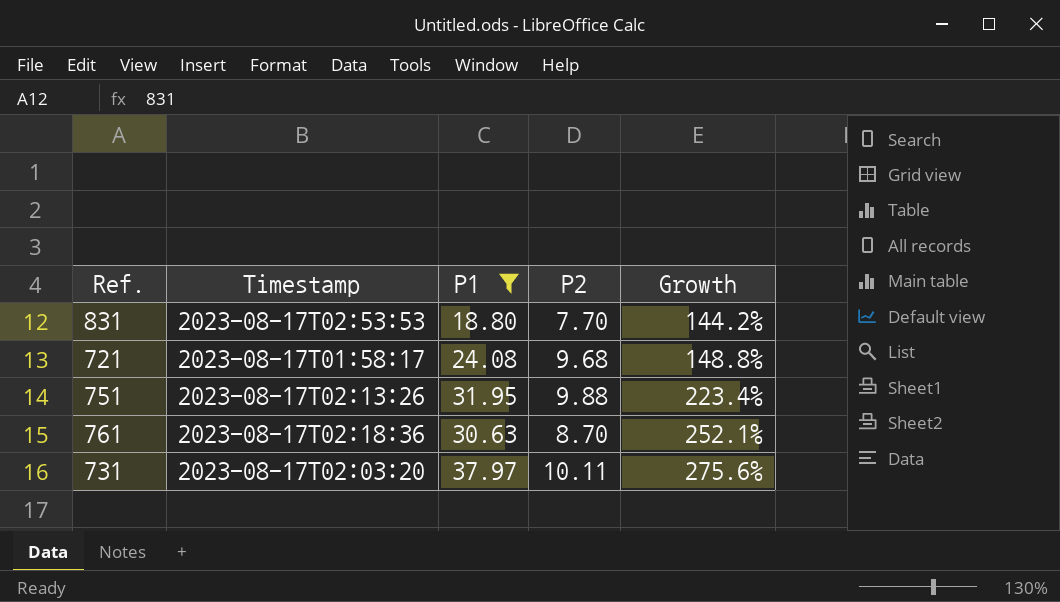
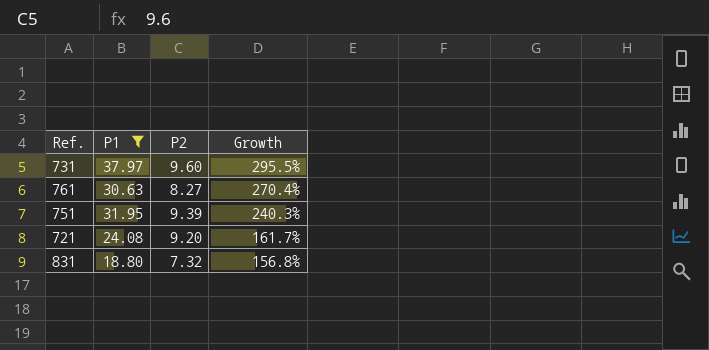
row order: Growth ascending -> Growth descending
column Timestamp | position: 2 -> none
731 | P2: 10.11 -> 9.60
731 | Growth: 275.6% -> 295.5%
761 | P2: 8.70 -> 8.27
761 | Growth: 252.1% -> 270.4%
751 | P2: 9.88 -> 9.39
751 | Growth: 223.4% -> 240.3%
721 | P2: 9.68 -> 9.20
721 | Growth: 148.8% -> 161.7%
831 | P2: 7.70 -> 7.32
831 | Growth: 144.2% -> 156.8%

